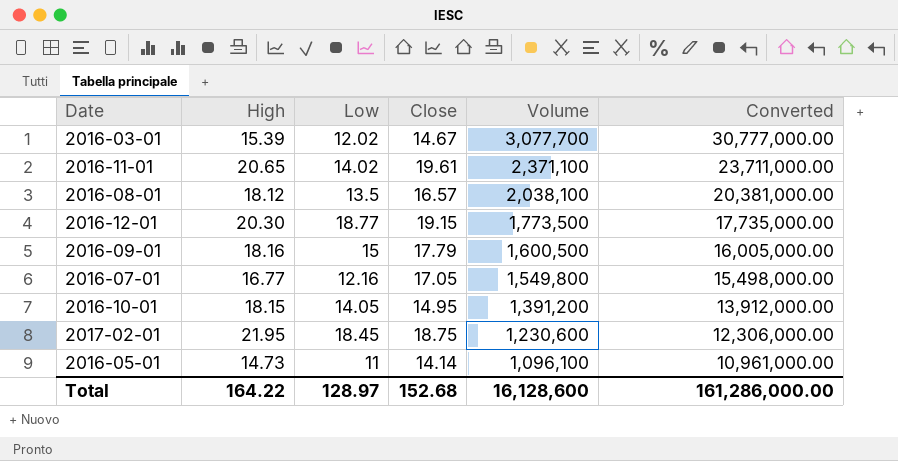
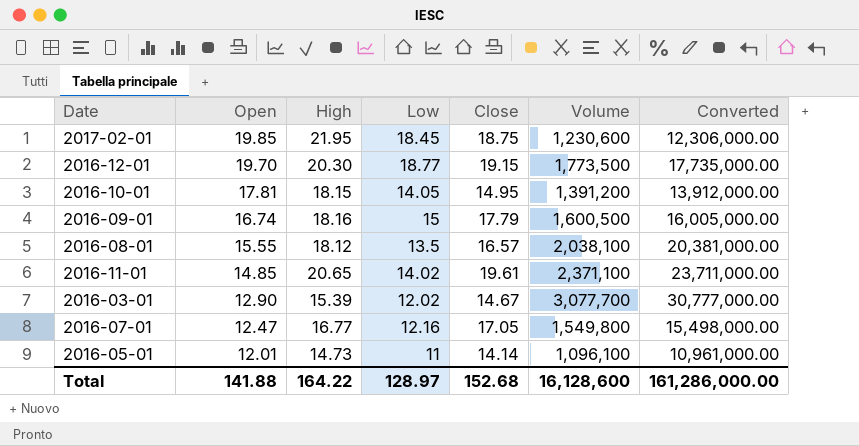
row order: Volume descending -> Open descending
column Open | position: none -> 2

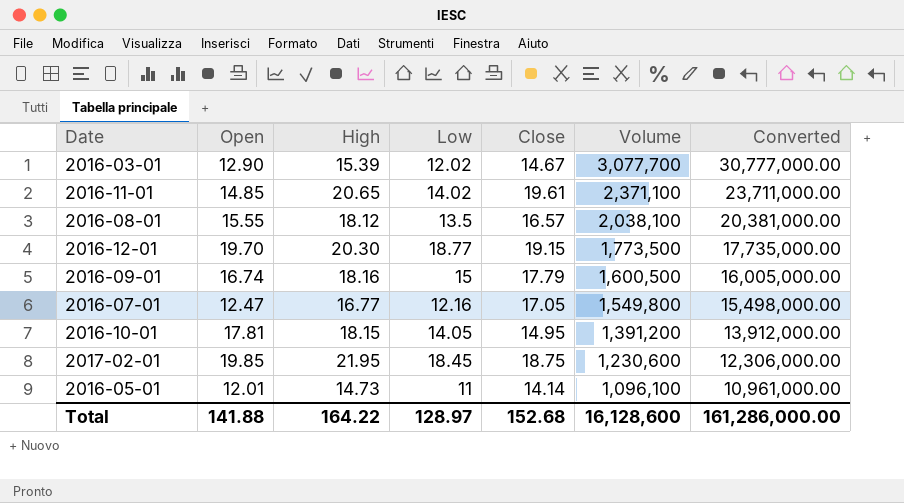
row order: Open descending -> Volume descending

